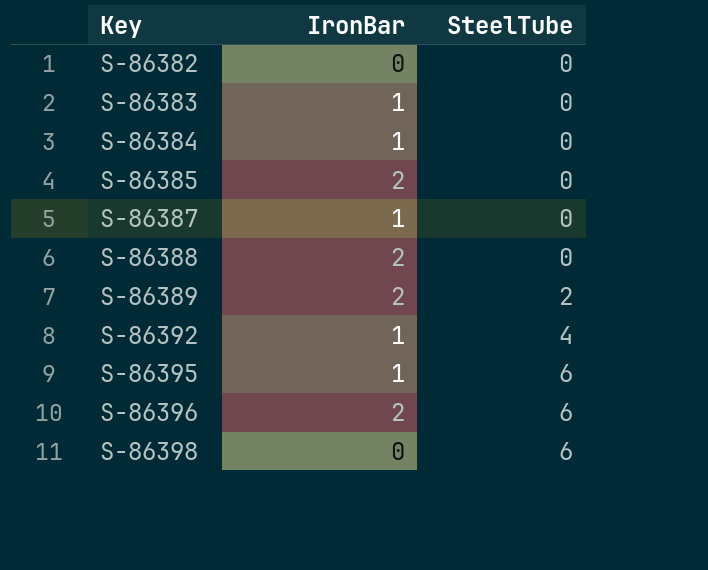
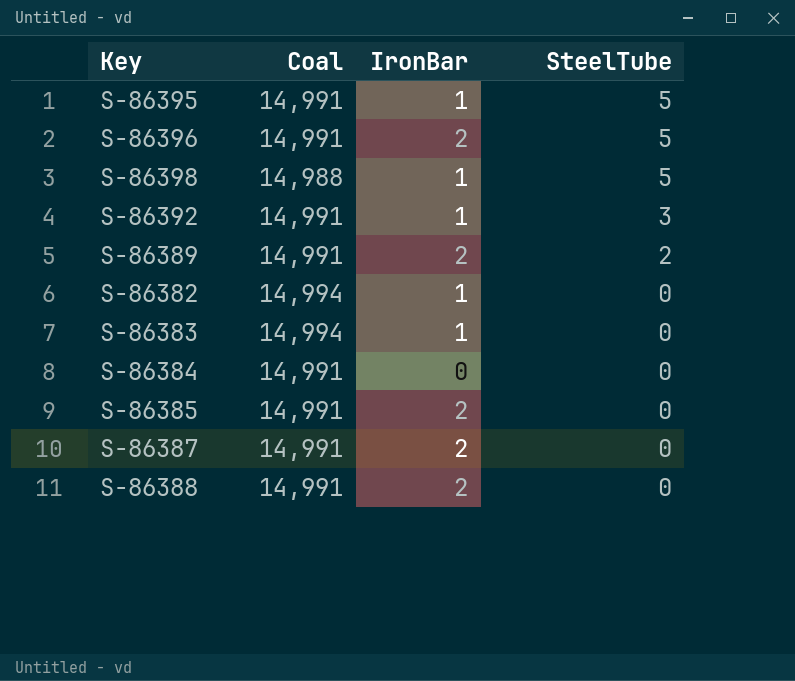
row order: Key ascending -> SteelTube descending
column Coal | position: none -> 2
S-86395 | SteelTube: 6 -> 5
S-86396 | SteelTube: 6 -> 5
S-86398 | IronBar: 0 -> 1
S-86398 | SteelTube: 6 -> 5
S-86392 | SteelTube: 4 -> 3
S-86382 | IronBar: 0 -> 1
S-86384 | IronBar: 1 -> 0
S-86387 | IronBar: 1 -> 2

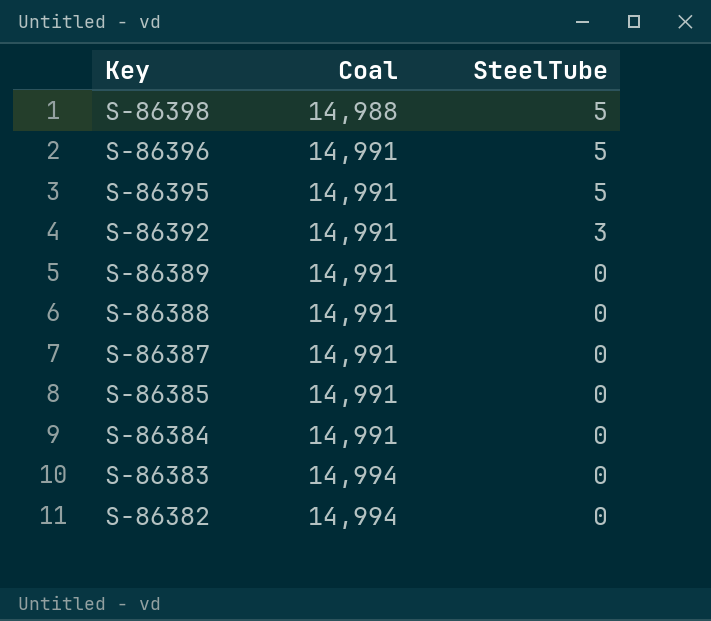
row order: SteelTube descending -> Key descending
column IronBar | position: 3 -> none
S-86389 | SteelTube: 2 -> 0

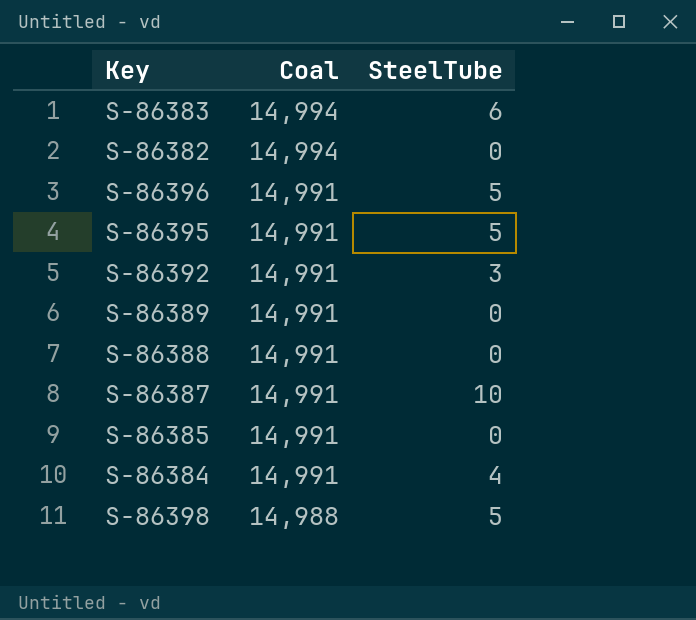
row order: Key descending -> Coal descending
S-86383 | SteelTube: 0 -> 6
S-86387 | SteelTube: 0 -> 10
S-86384 | SteelTube: 0 -> 4

